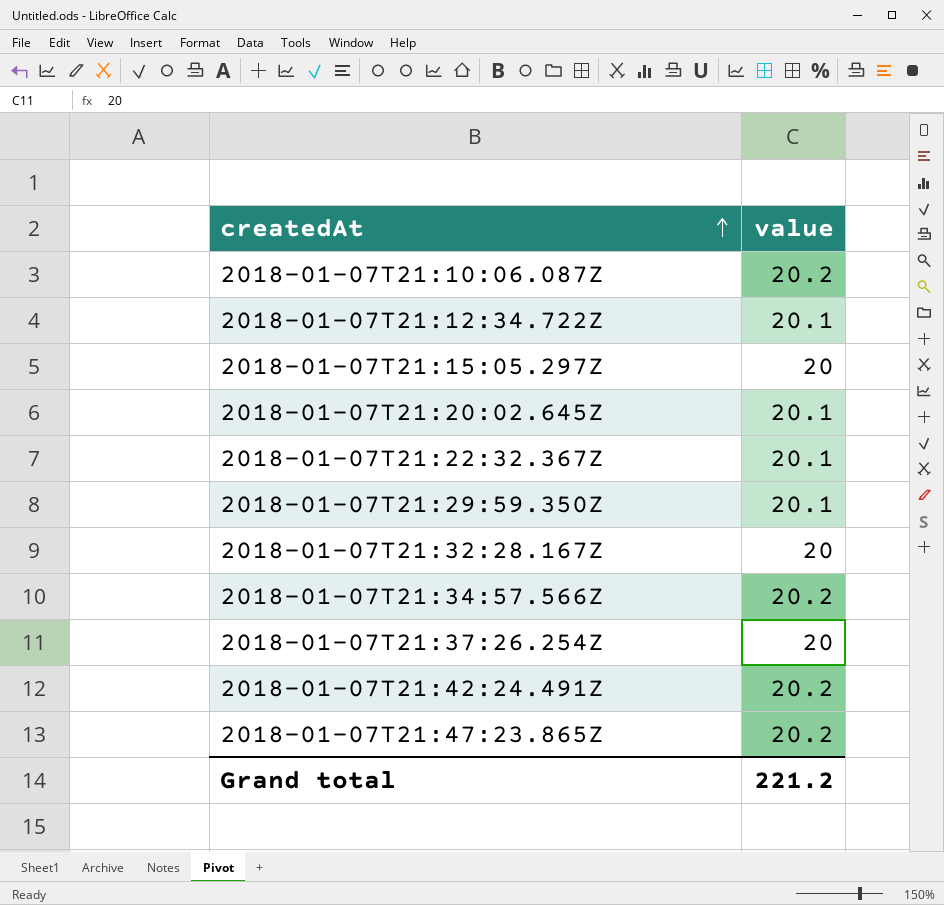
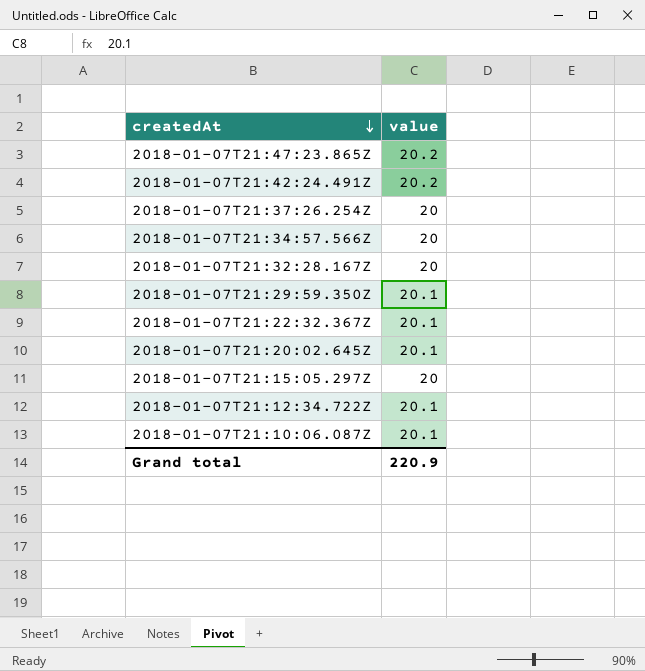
row order: createdAt ascending -> createdAt descending
2018-01-07T21:34:57.566Z | value: 20.2 -> 20
2018-01-07T21:10:06.087Z | value: 20.2 -> 20.1
Grand total | value: 221.2 -> 220.9

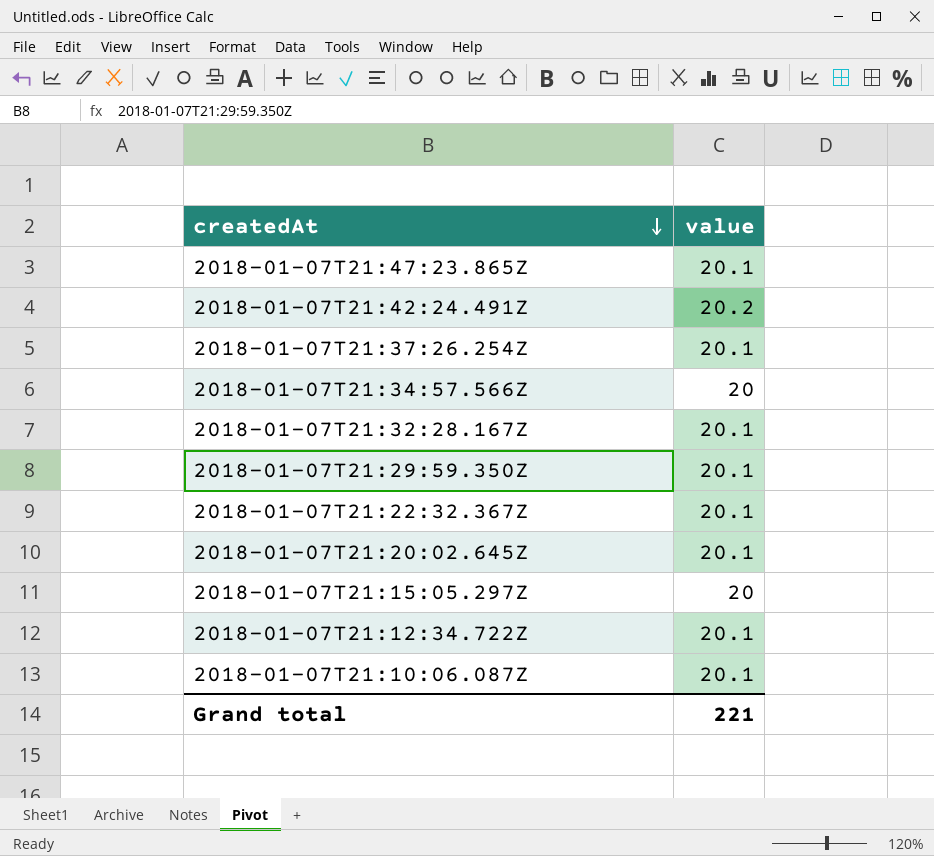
2018-01-07T21:47:23.865Z | value: 20.2 -> 20.1
2018-01-07T21:37:26.254Z | value: 20 -> 20.1
2018-01-07T21:32:28.167Z | value: 20 -> 20.1
Grand total | value: 220.9 -> 221

